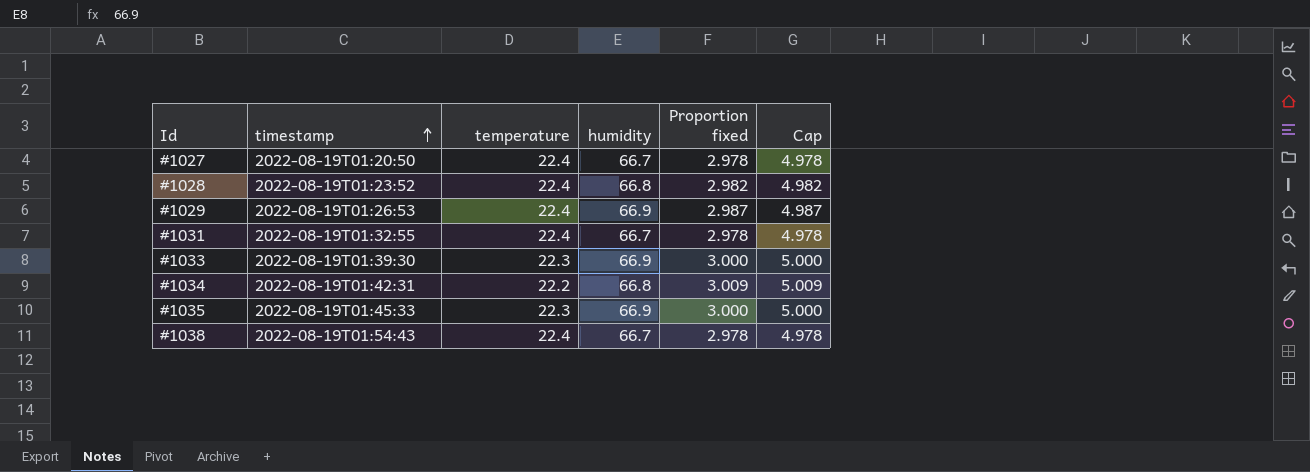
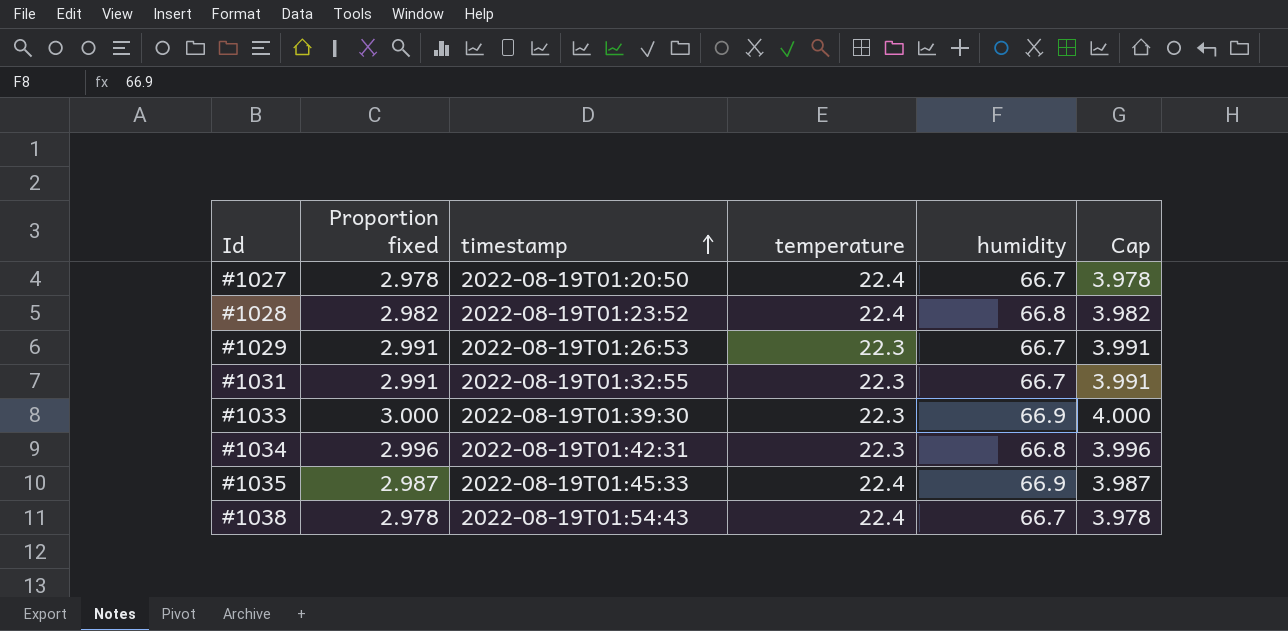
column Proportion fixed | position: 5 -> 2
column Cap | formula: [Proportion fixed] + 2 -> [Proportion fixed] + 1
#1029 | Proportion fixed: 2.987 -> 2.991
#1029 | temperature: 22.4 -> 22.3
#1029 | humidity: 66.9 -> 66.7
#1031 | Proportion fixed: 2.978 -> 2.991
#1031 | temperature: 22.4 -> 22.3
#1034 | Proportion fixed: 3.009 -> 2.996
#1034 | temperature: 22.2 -> 22.3
#1035 | Proportion fixed: 3.000 -> 2.987
#1035 | temperature: 22.3 -> 22.4

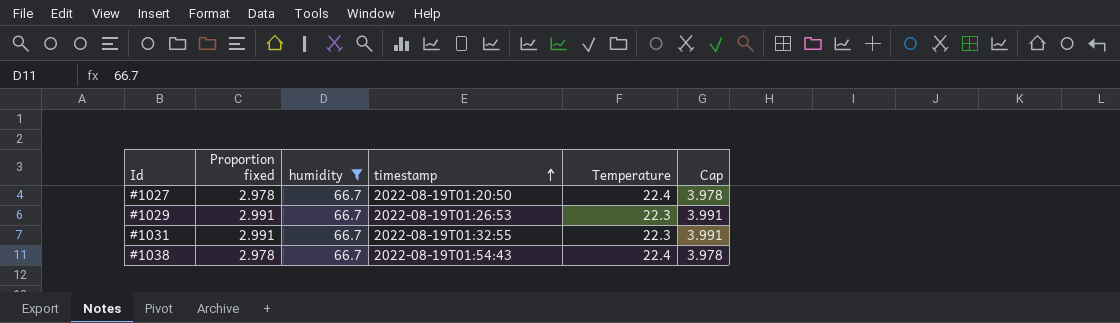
filter: none -> humidity = 66.7
column humidity | position: 5 -> 3
column name: temperature -> Temperature

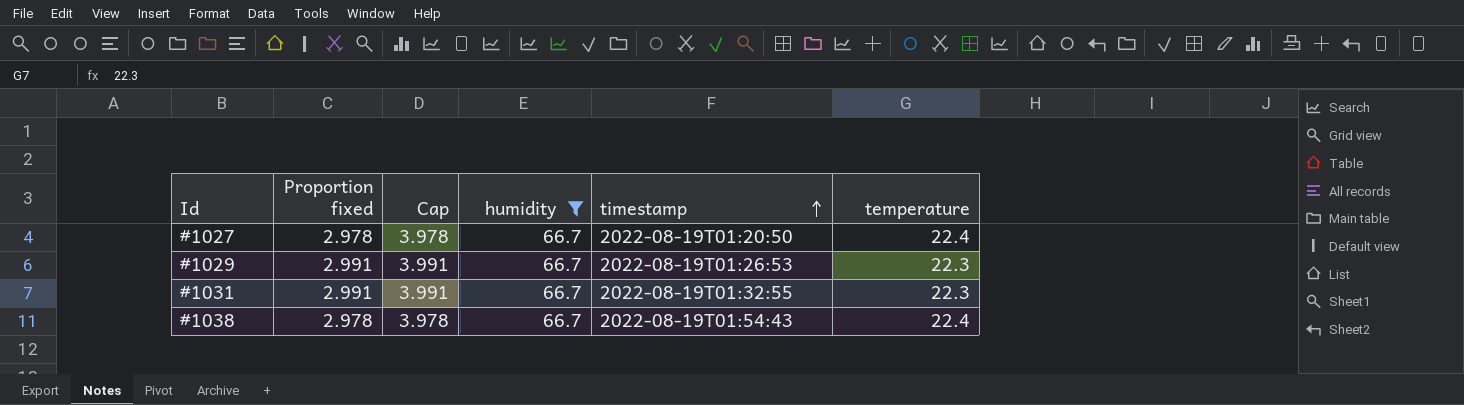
column Cap | position: 6 -> 3
column name: Temperature -> temperature

